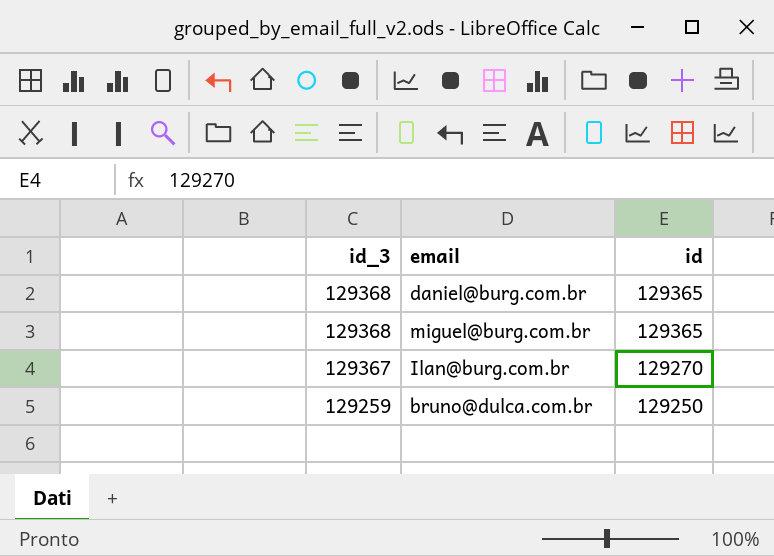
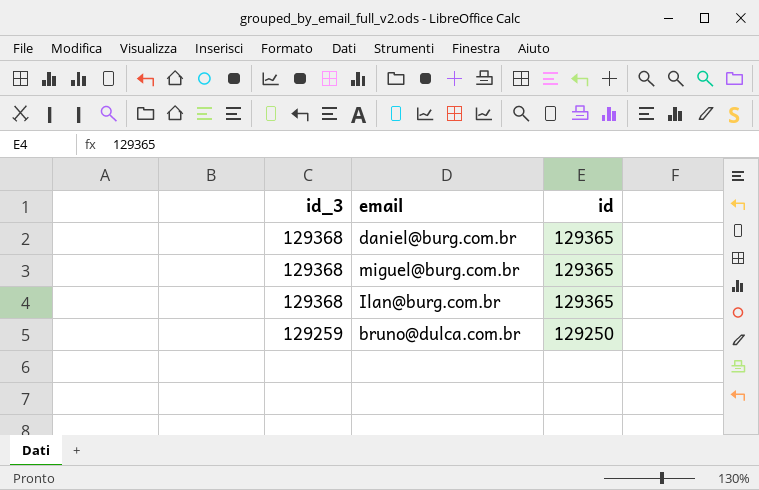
Ilan@burg.com.br | id_3: 129367 -> 129368
Ilan@burg.com.br | id: 129270 -> 129365

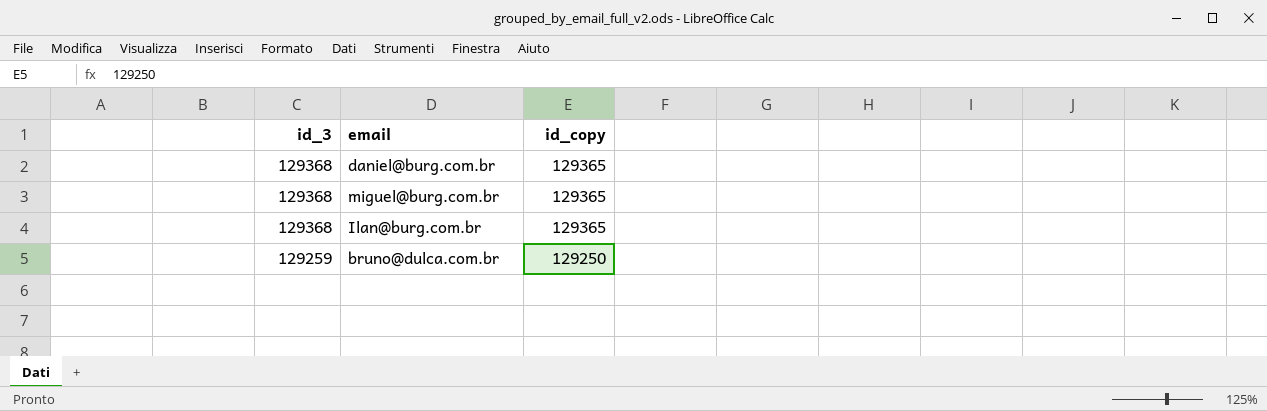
column name: id -> id_copy

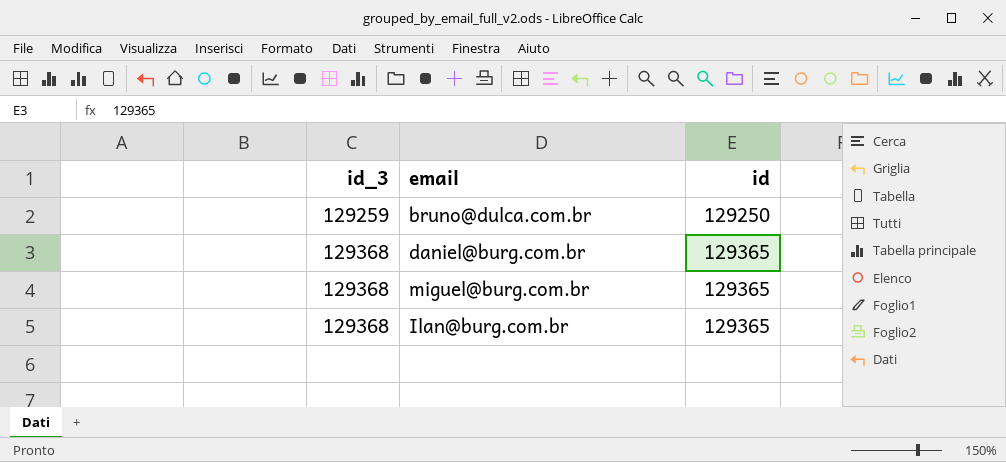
row order: id_3 descending -> id_3 ascending
column name: id_copy -> id

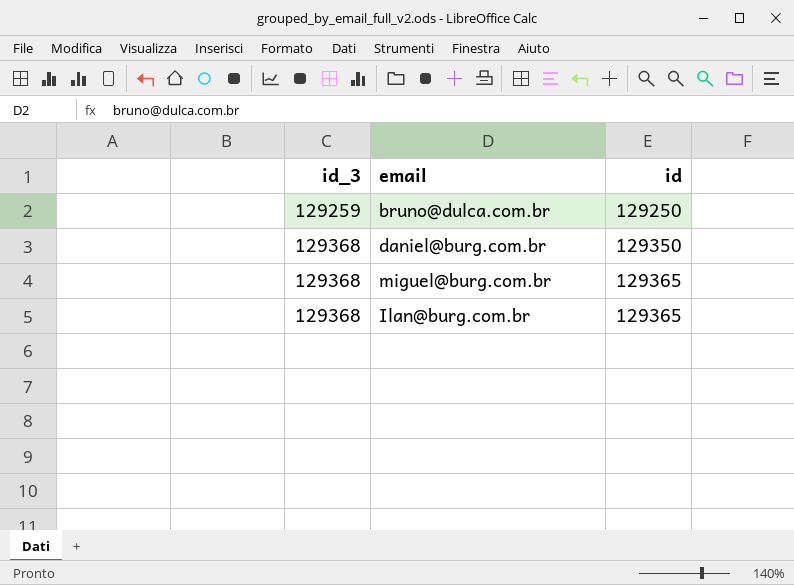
daniel@burg.com.br | id: 129365 -> 129350

